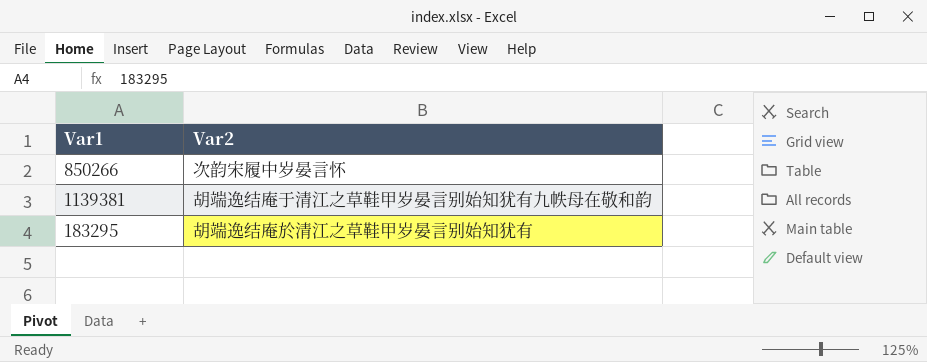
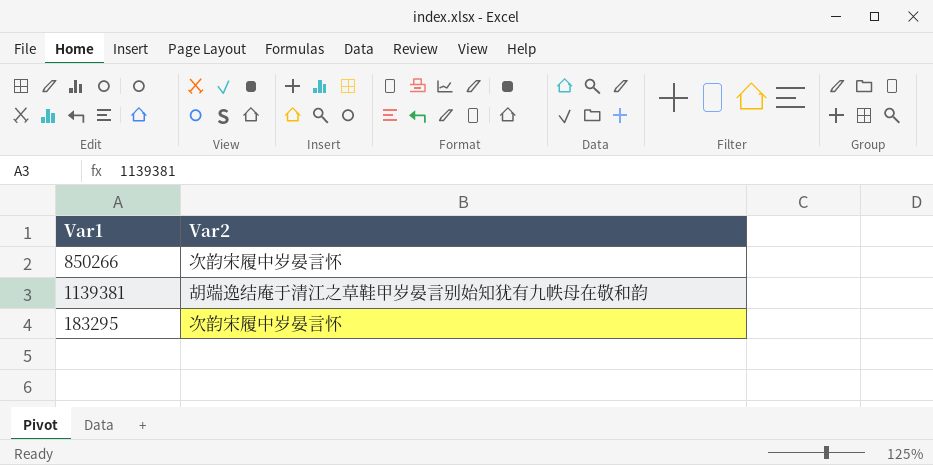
183295 | Var2: 胡端逸结庵於清江之草鞋甲岁晏言别始知犹有 -> 次韵宋履中岁晏言怀

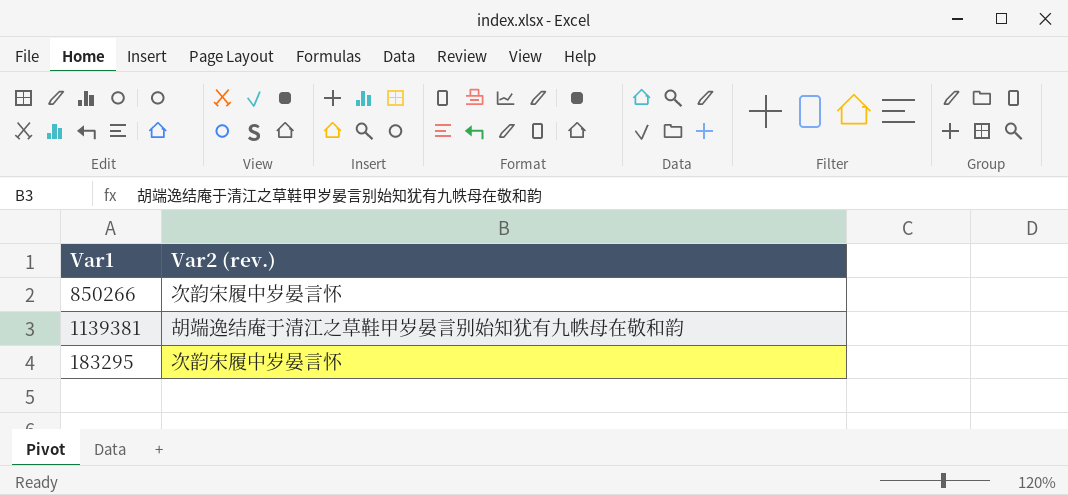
column name: Var2 -> Var2 (rev.)

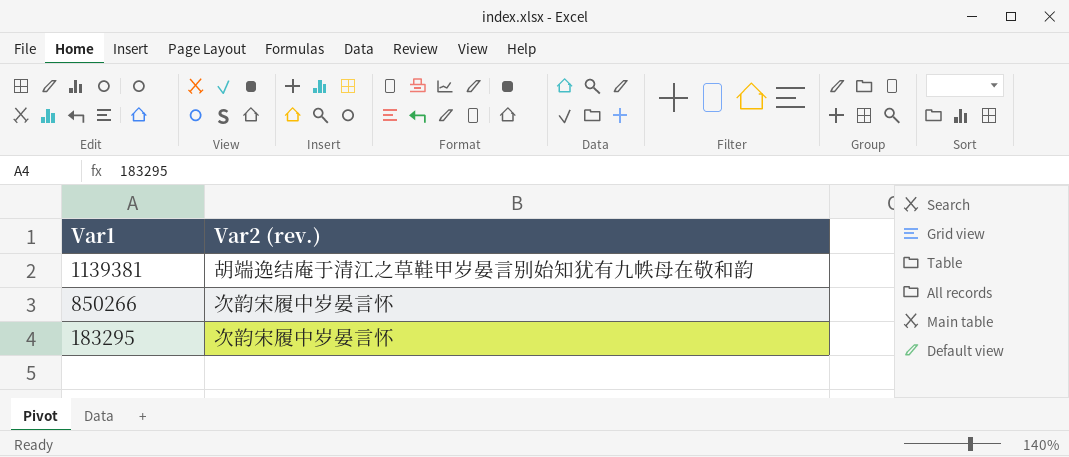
row order: none -> Var1 descending

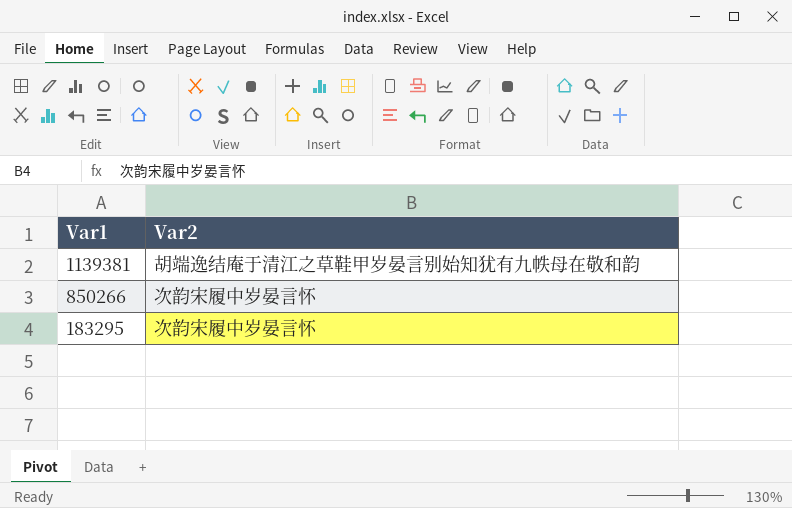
column name: Var2 (rev.) -> Var2

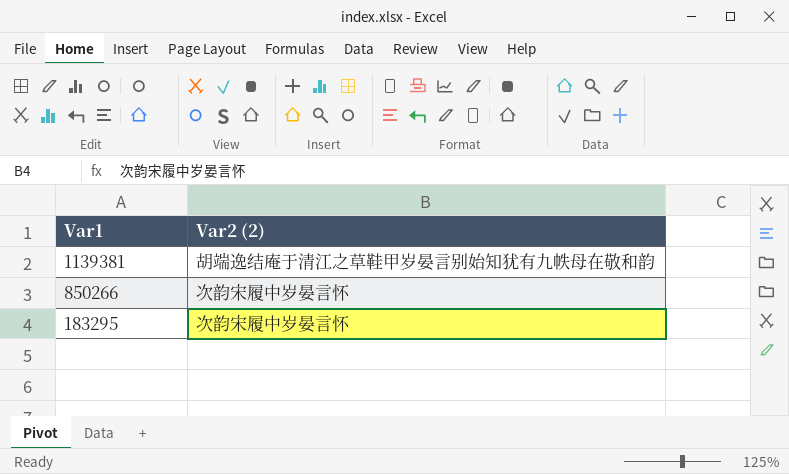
column name: Var2 -> Var2 (2)

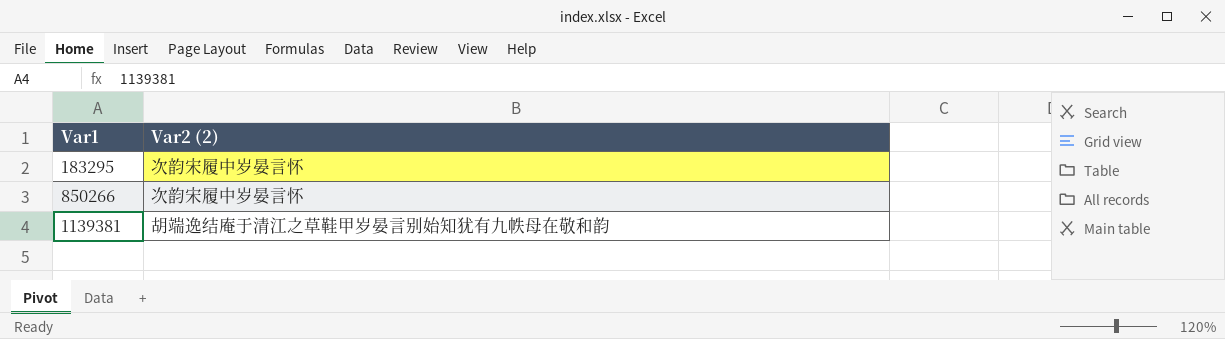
row order: Var1 descending -> Var1 ascending

